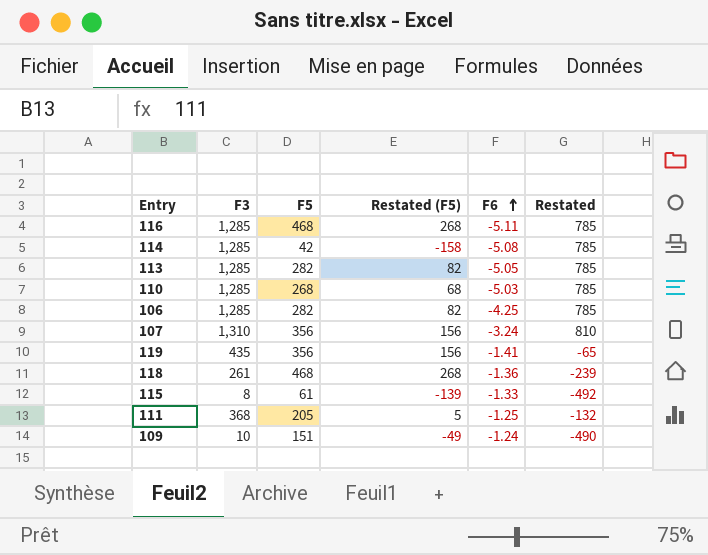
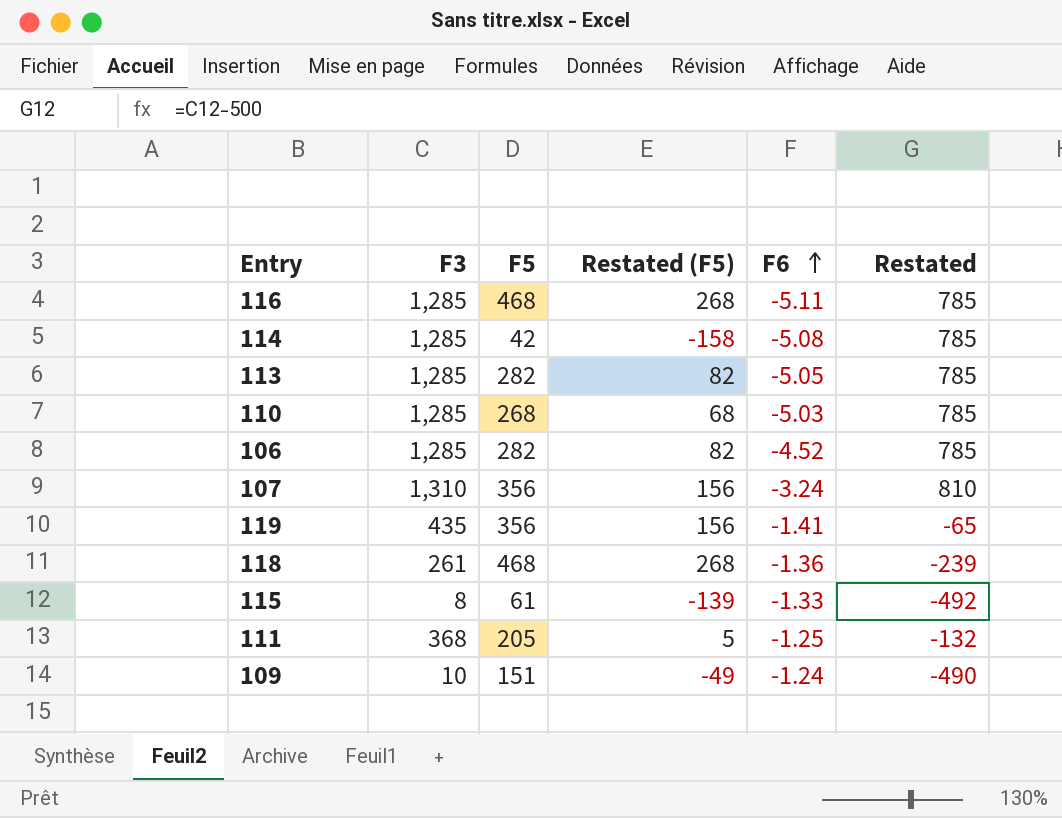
106 | F6: -4.25 -> -4.52

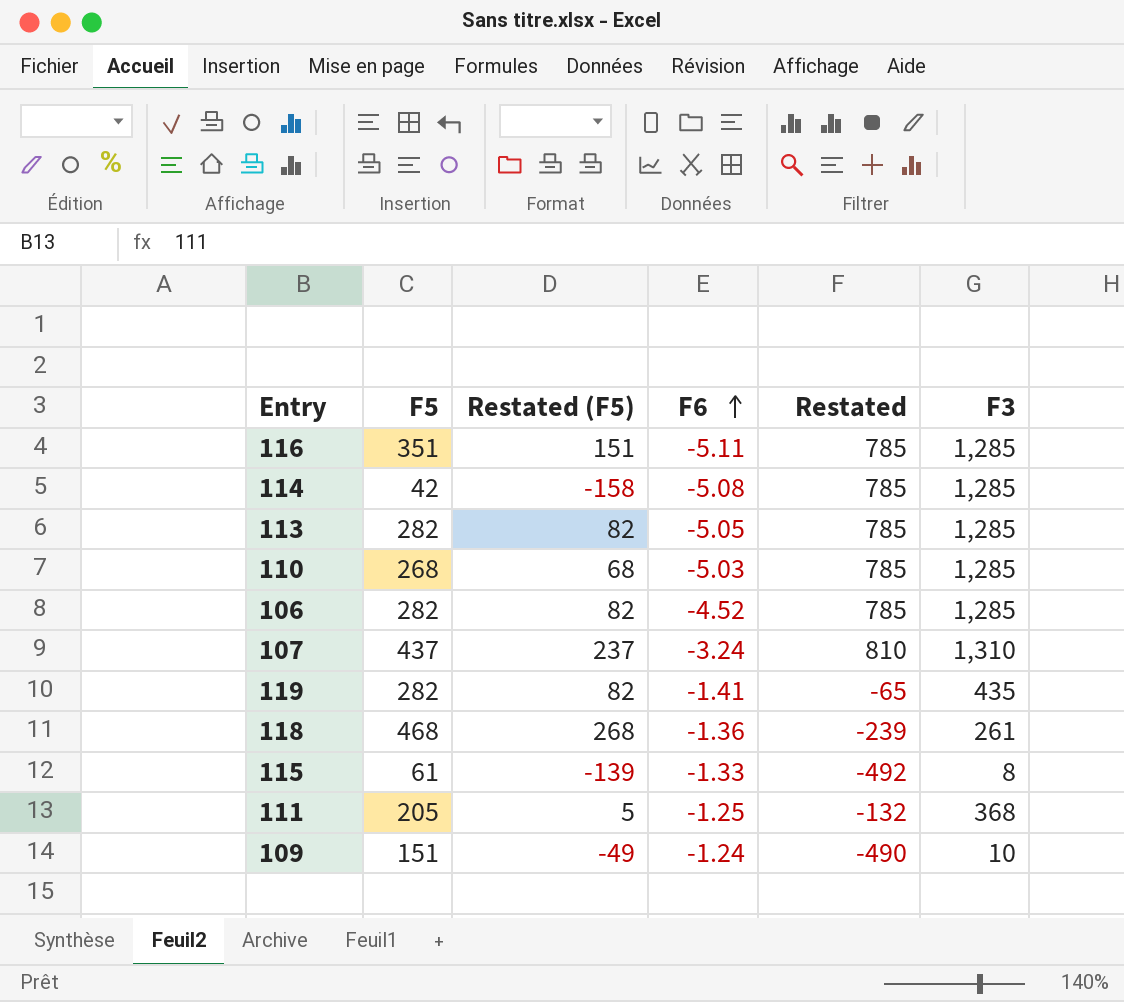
column F3 | position: 2 -> 6
116 | F5: 468 -> 351
116 | Restated (F5): 268 -> 151
107 | F5: 356 -> 437
107 | Restated (F5): 156 -> 237
119 | F5: 356 -> 282
119 | Restated (F5): 156 -> 82

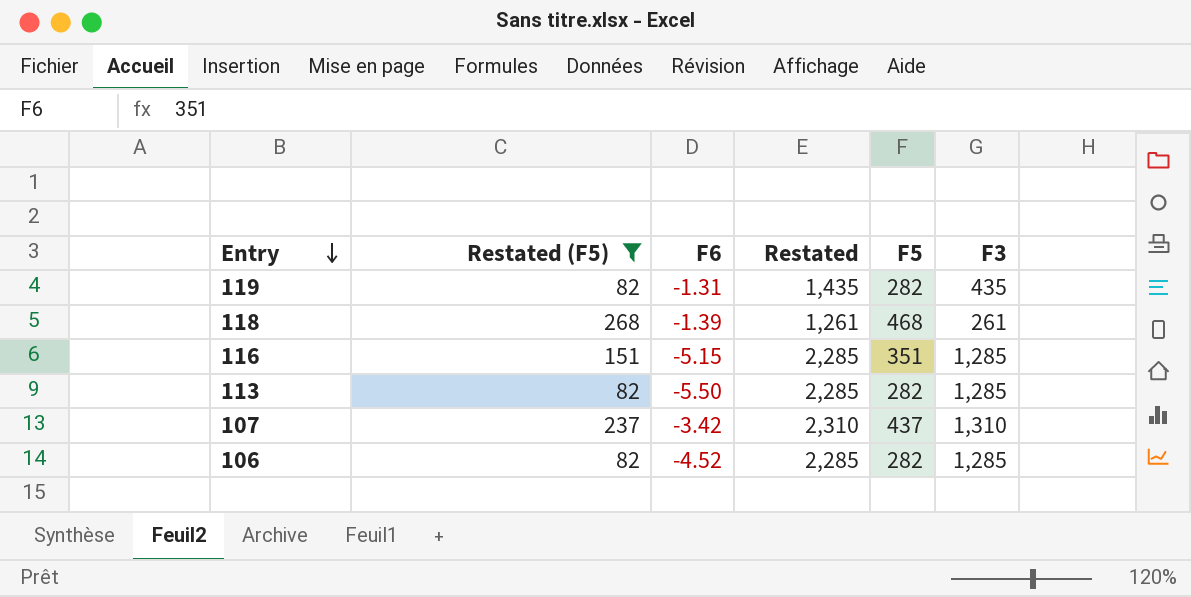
filter: none -> Restated (F5) >= 82
row order: F6 ascending -> Entry descending
column Restated | formula: [F3] - 500 -> [F3] + 1000
column F5 | position: 2 -> 5
119 | F6: -1.41 -> -1.31
118 | F6: -1.36 -> -1.39
116 | F6: -5.11 -> -5.15
113 | F6: -5.05 -> -5.50
107 | F6: -3.24 -> -3.42

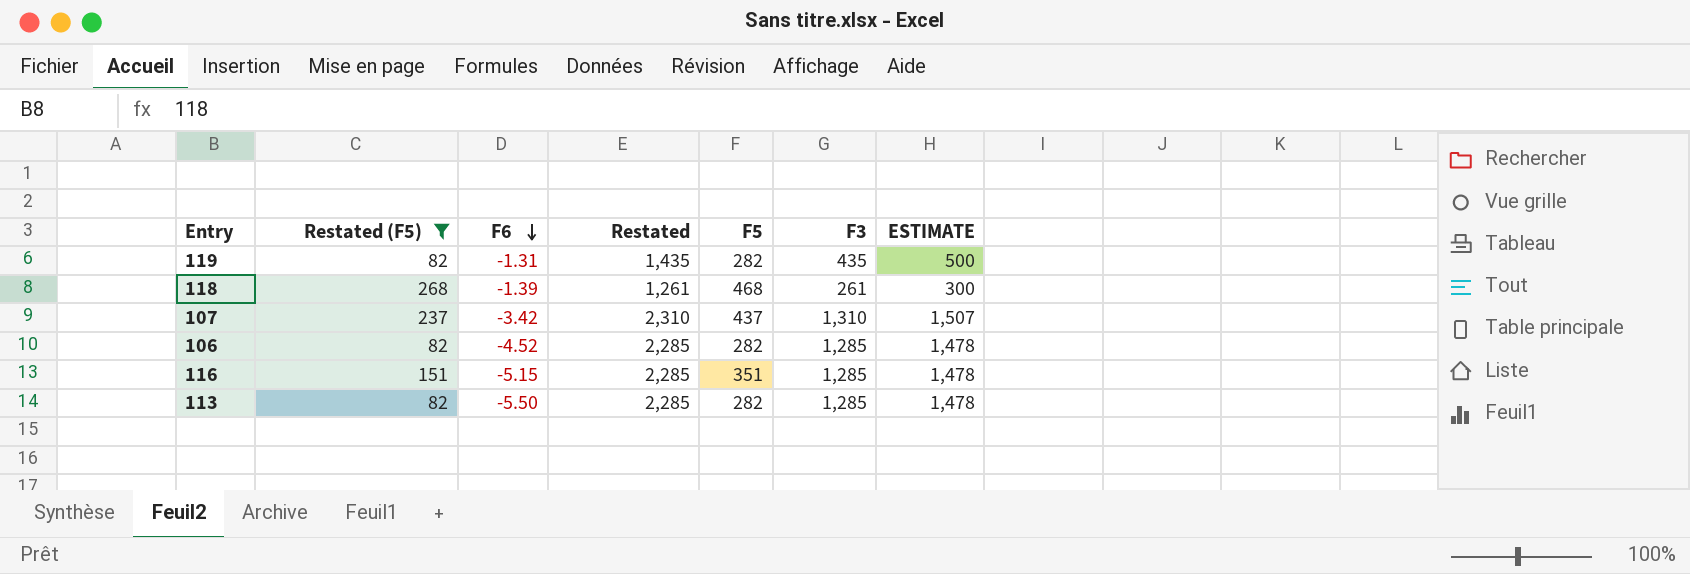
row order: Entry descending -> F6 descending
column ESTIMATE | formula: none -> [F3] * 1.15

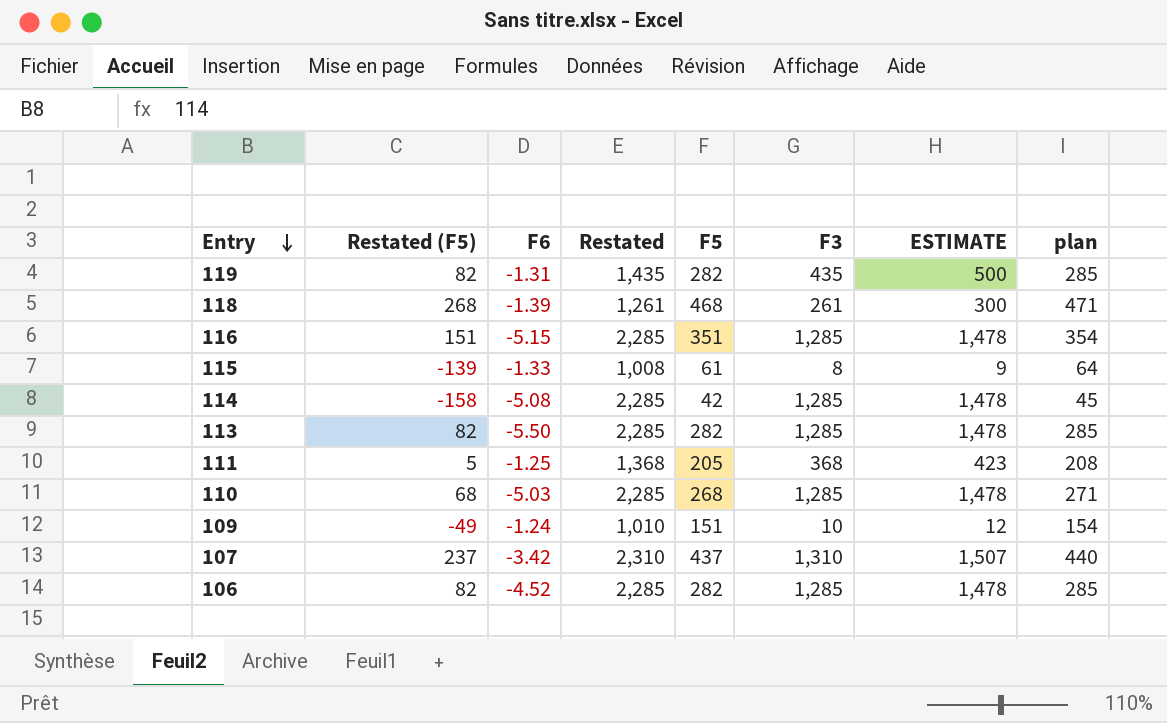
filter: Restated (F5) >= 82 -> none
row order: F6 descending -> Entry descending
column plan | formula: none -> [F5] + 3

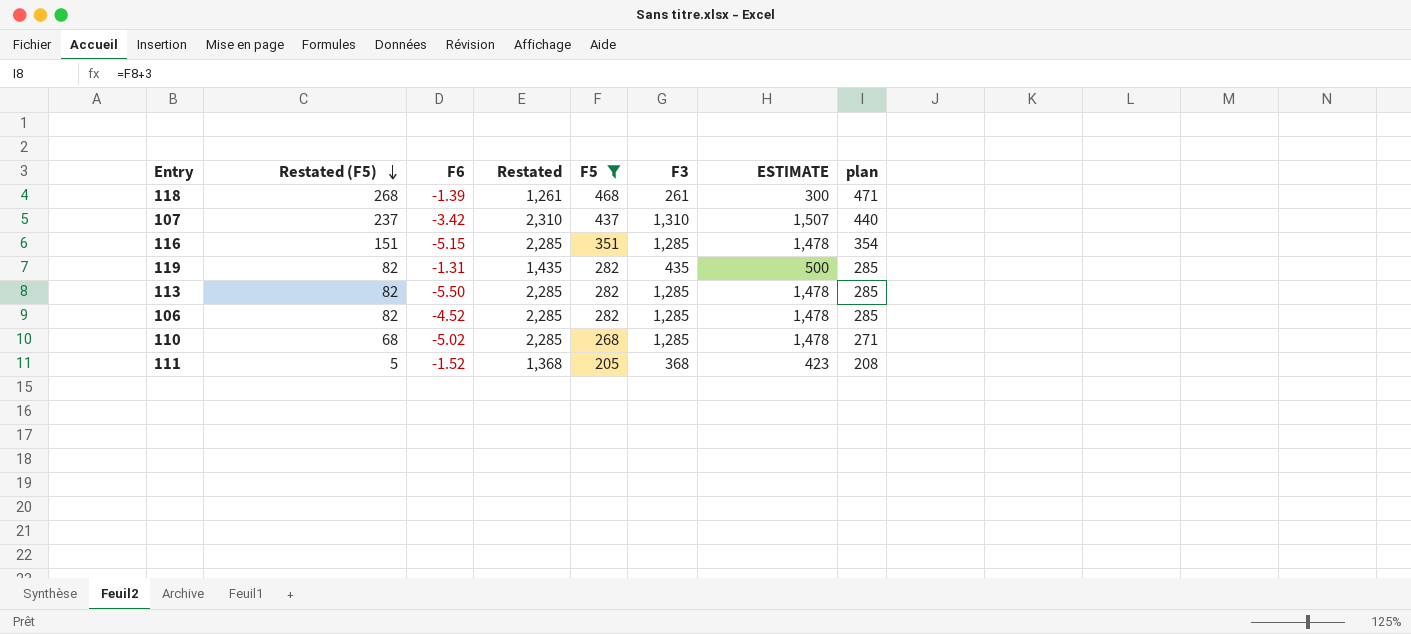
filter: none -> F5 >= 205
row order: Entry descending -> Restated (F5) descending
110 | F6: -5.03 -> -5.02
111 | F6: -1.25 -> -1.52

